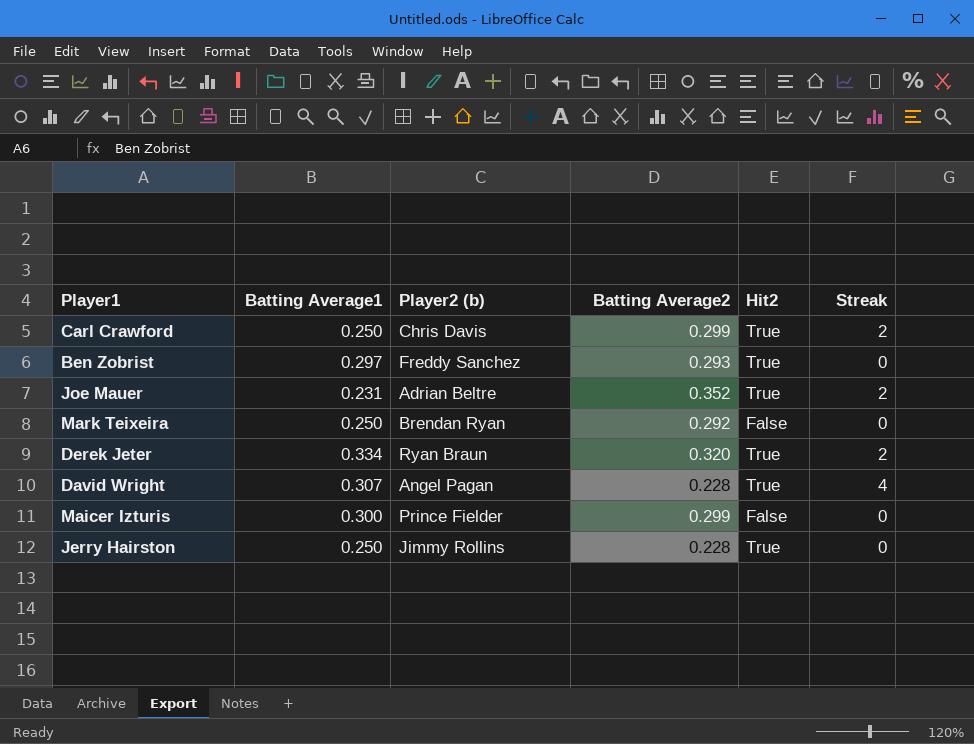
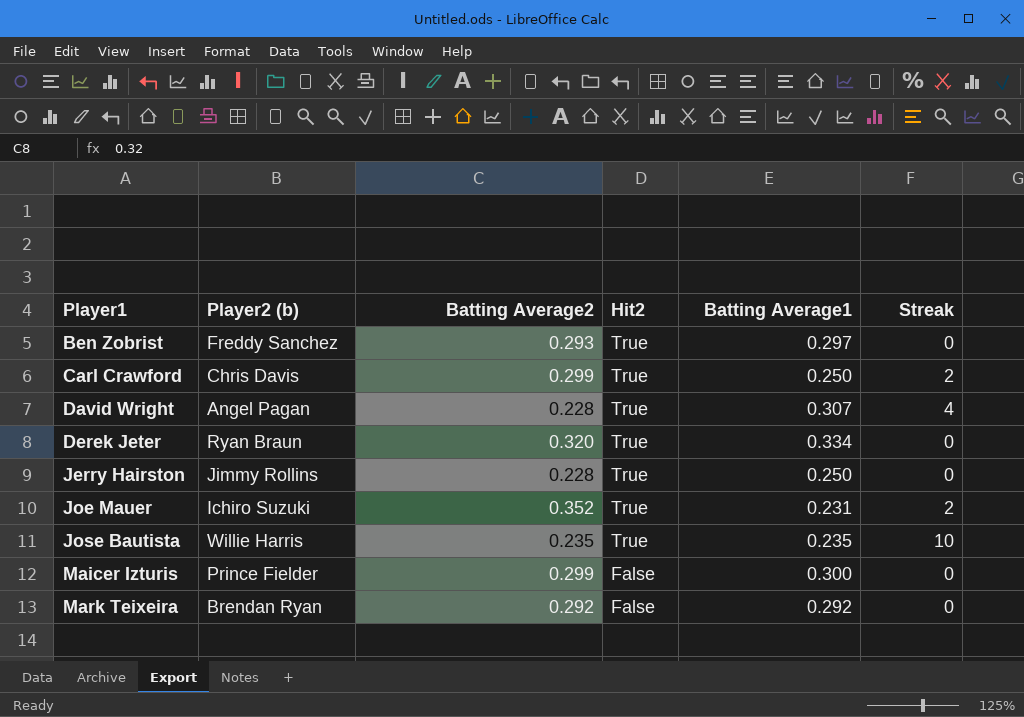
row order: none -> Player1 ascending
column Batting Average1 | position: 2 -> 5
Derek Jeter | Streak: 2 -> 0
Joe Mauer | Player2 (b): Adrian Beltre -> Ichiro Suzuki
row Jose Bautista: none -> Willie Harris | 0.235 | True | 0.235 | 10
Mark Teixeira | Batting Average1: 0.250 -> 0.292

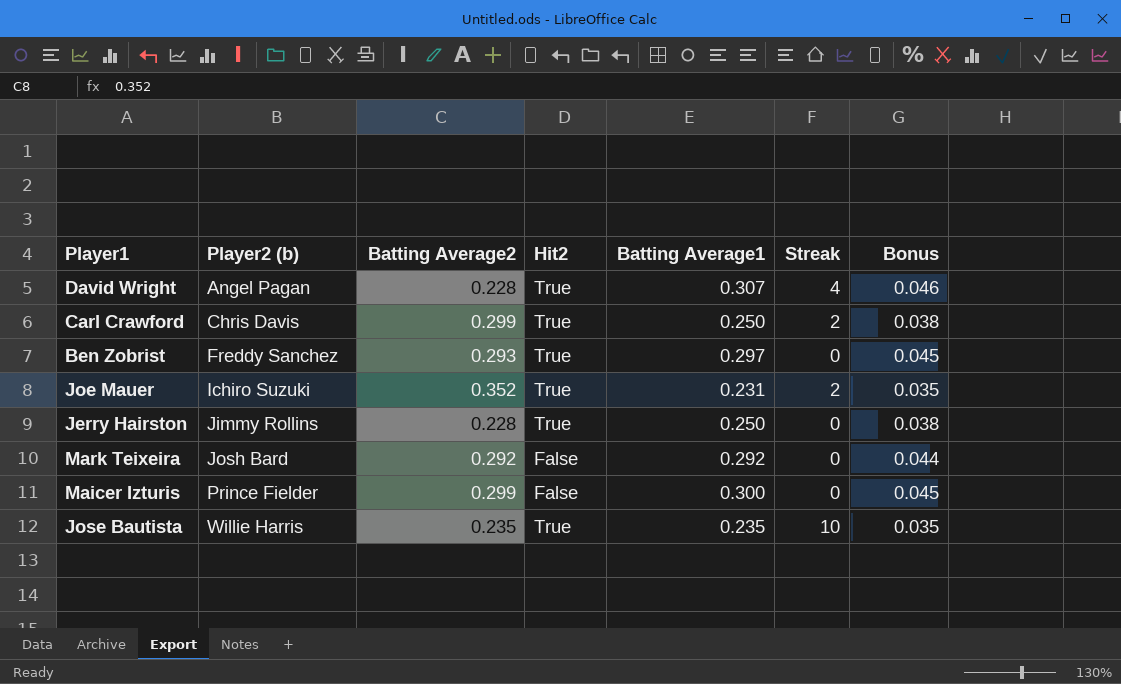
row order: Player1 ascending -> Player2 (b) ascending
column Bonus | formula: none -> [Batting Average1] * 0.15
row Derek Jeter: Ryan Braun | 0.320 | True | 0.334 | 0 -> none
Mark Teixeira | Player2 (b): Brendan Ryan -> Josh Bard

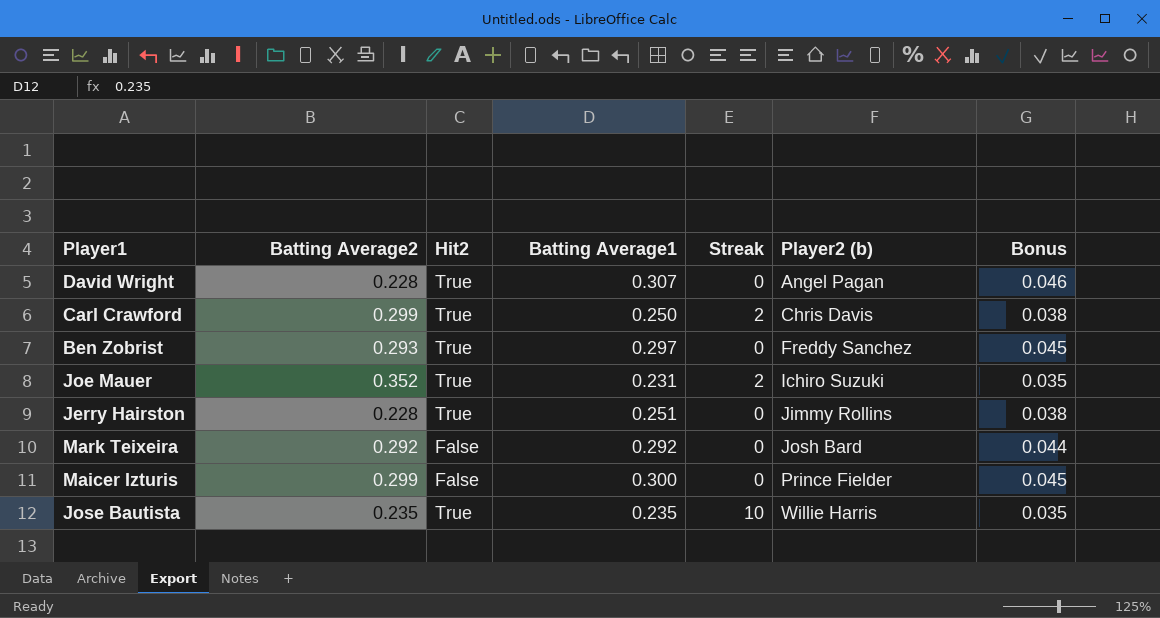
column Player2 (b) | position: 2 -> 6
David Wright | Streak: 4 -> 0
Jerry Hairston | Batting Average1: 0.250 -> 0.251

